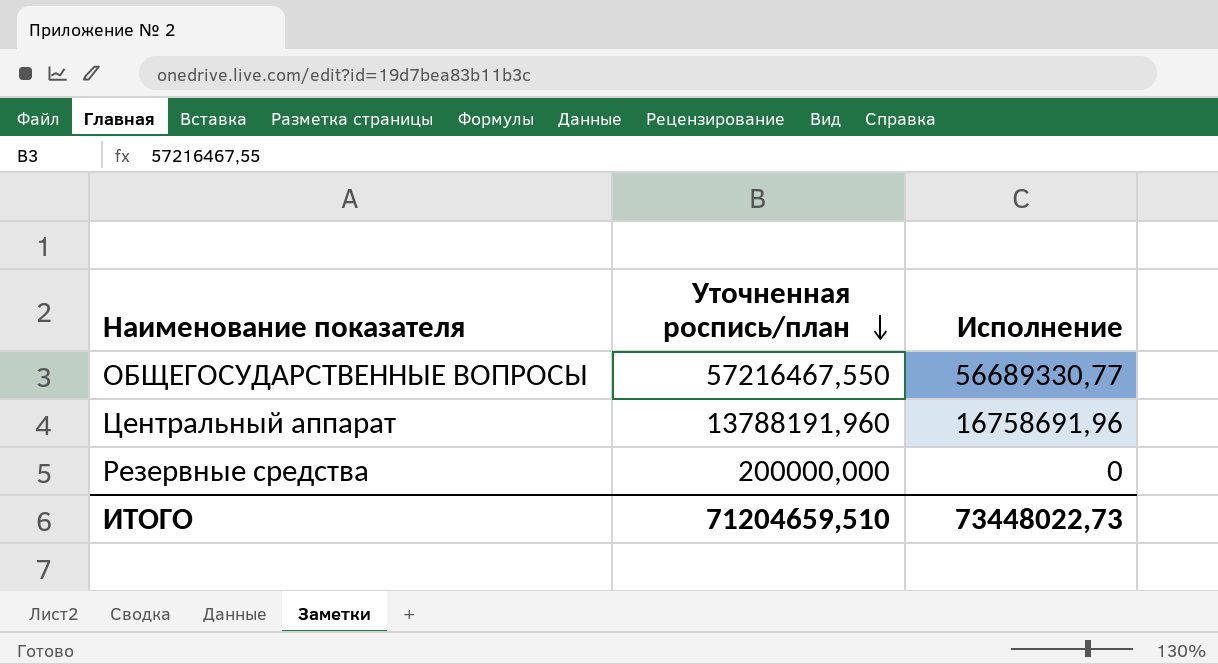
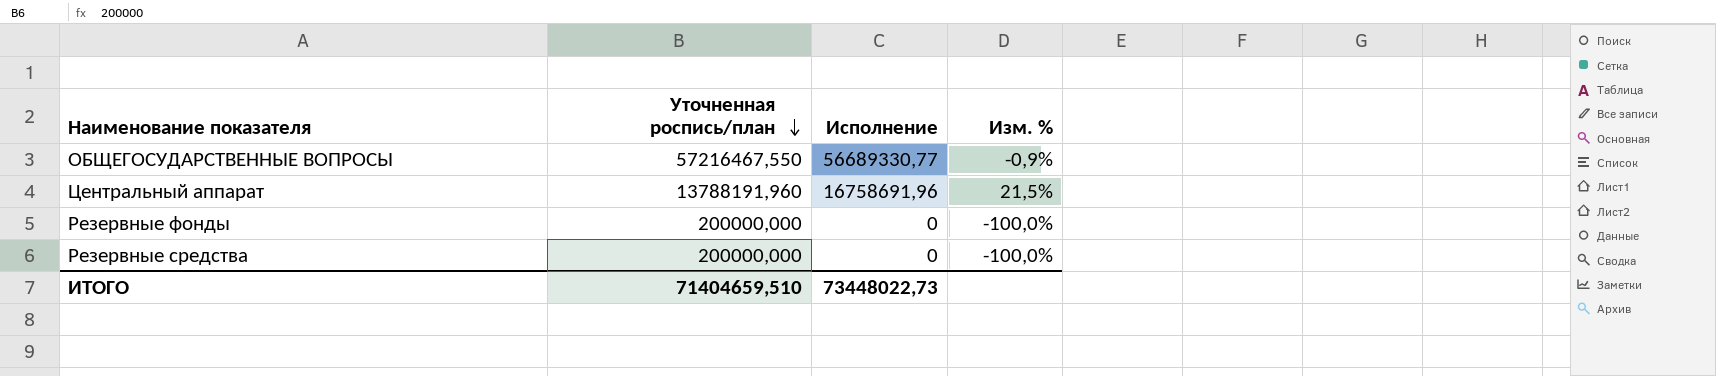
column Изм. % | formula: none -> ([Исполнение] - [Уточненная роспись/план]) / [Уточненная роспись/план]
row Резервные фонды: none -> 200000,000 | 0 | -100,0%
ИТОГО | Уточненная роспись/план: 71204659,510 -> 71404659,510

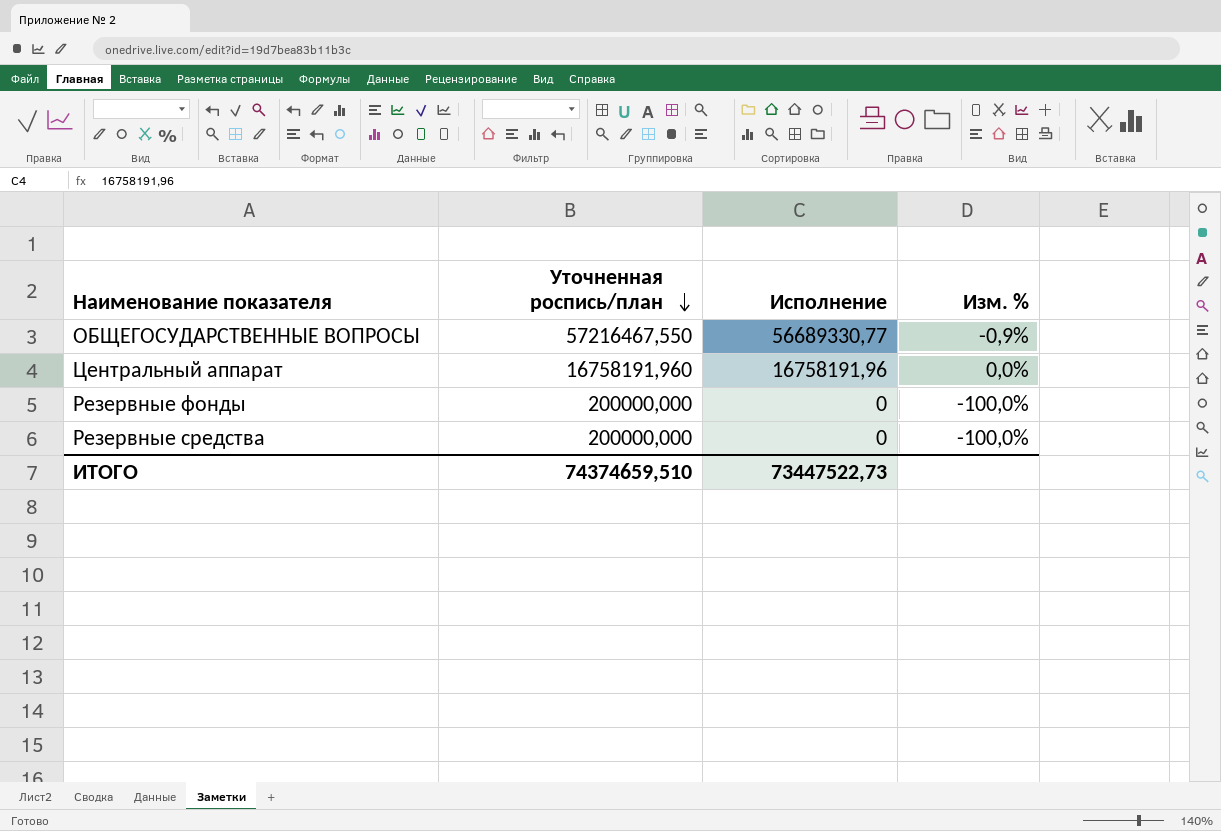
Центральный аппарат | Уточненная роспись/план: 13788191,960 -> 16758191,960
Центральный аппарат | Исполнение: 16758691,96 -> 16758191,96
Центральный аппарат | Изм. %: 21,5% -> 0,0%
ИТОГО | Уточненная роспись/план: 71404659,510 -> 74374659,510
ИТОГО | Исполнение: 73448022,73 -> 73447522,73

